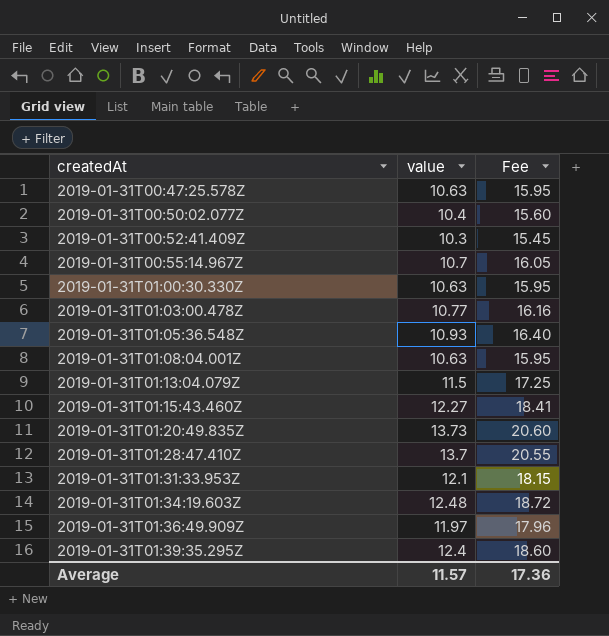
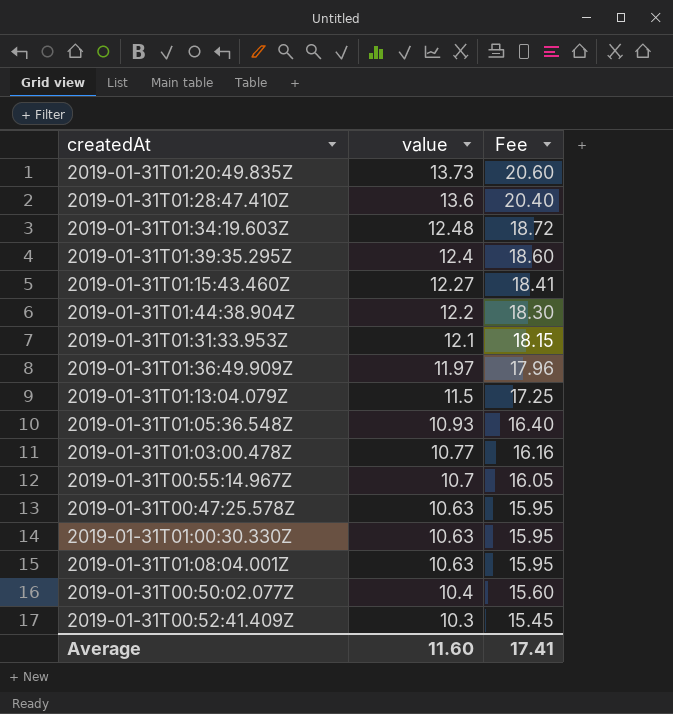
row order: createdAt ascending -> value descending
2019-01-31T01:28:47.410Z | value: 13.7 -> 13.6
2019-01-31T01:28:47.410Z | Fee: 20.55 -> 20.40
row 2019-01-31T01:44:38.904Z: none -> 12.2 | 18.30
Average | value: 11.57 -> 11.60
Average | Fee: 17.36 -> 17.41

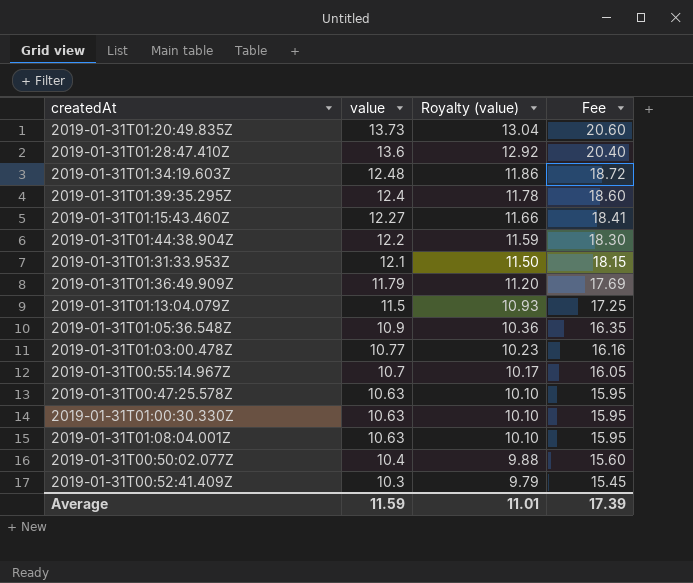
column Royalty (value) | formula: none -> [value] * 0.95
2019-01-31T01:36:49.909Z | value: 11.97 -> 11.79
2019-01-31T01:36:49.909Z | Fee: 17.96 -> 17.69
2019-01-31T01:05:36.548Z | value: 10.93 -> 10.9
2019-01-31T01:05:36.548Z | Fee: 16.40 -> 16.35
Average | value: 11.60 -> 11.59
Average | Fee: 17.41 -> 17.39

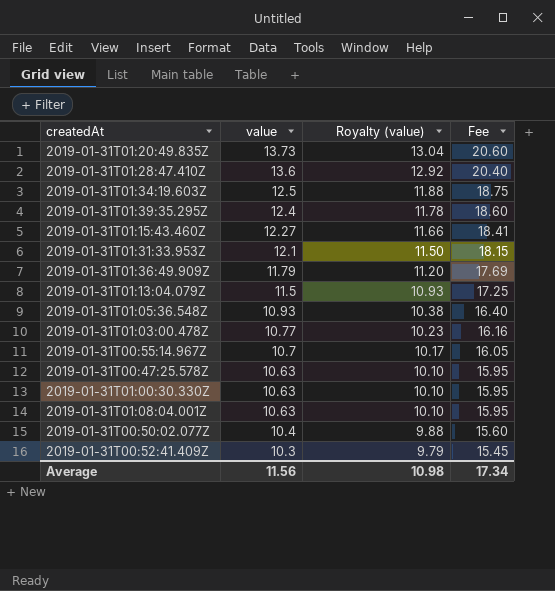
row 2019-01-31T01:44:38.904Z: 12.2 | 11.59 | 18.30 -> none
2019-01-31T01:34:19.603Z | value: 12.48 -> 12.5
2019-01-31T01:34:19.603Z | Royalty (value): 11.86 -> 11.88
2019-01-31T01:34:19.603Z | Fee: 18.72 -> 18.75
2019-01-31T01:05:36.548Z | value: 10.9 -> 10.93
2019-01-31T01:05:36.548Z | Royalty (value): 10.36 -> 10.38
2019-01-31T01:05:36.548Z | Fee: 16.35 -> 16.40
Average | value: 11.59 -> 11.56
Average | Royalty (value): 11.01 -> 10.98
Average | Fee: 17.39 -> 17.34

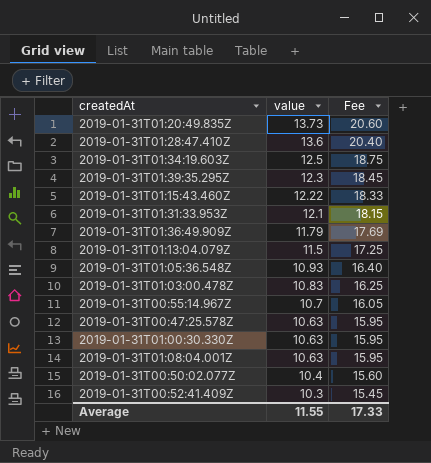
column Royalty (value) | formula: [value] * 0.95 -> none
2019-01-31T01:39:35.295Z | value: 12.4 -> 12.3
2019-01-31T01:39:35.295Z | Fee: 18.60 -> 18.45
2019-01-31T01:15:43.460Z | value: 12.27 -> 12.22
2019-01-31T01:15:43.460Z | Fee: 18.41 -> 18.33
2019-01-31T01:03:00.478Z | value: 10.77 -> 10.83
2019-01-31T01:03:00.478Z | Fee: 16.16 -> 16.25
Average | value: 11.56 -> 11.55
Average | Fee: 17.34 -> 17.33

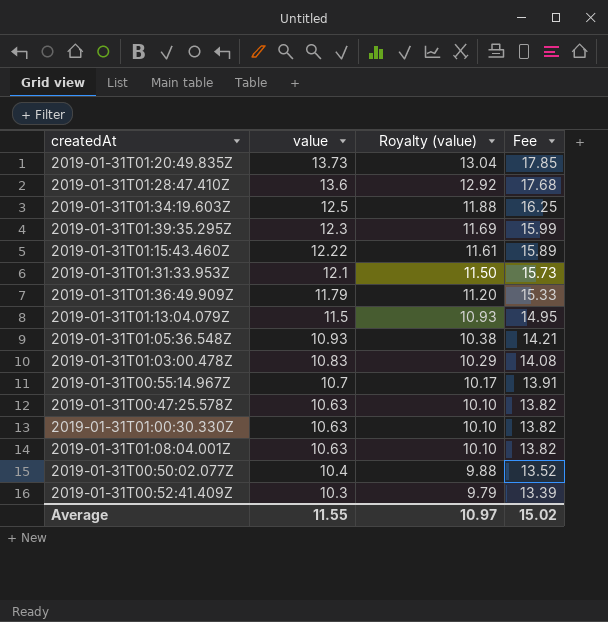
column Royalty (value) | formula: none -> [value] * 0.95
column Fee | formula: [value] * 1.5 -> [value] * 1.3
Average | Fee: 17.33 -> 15.02

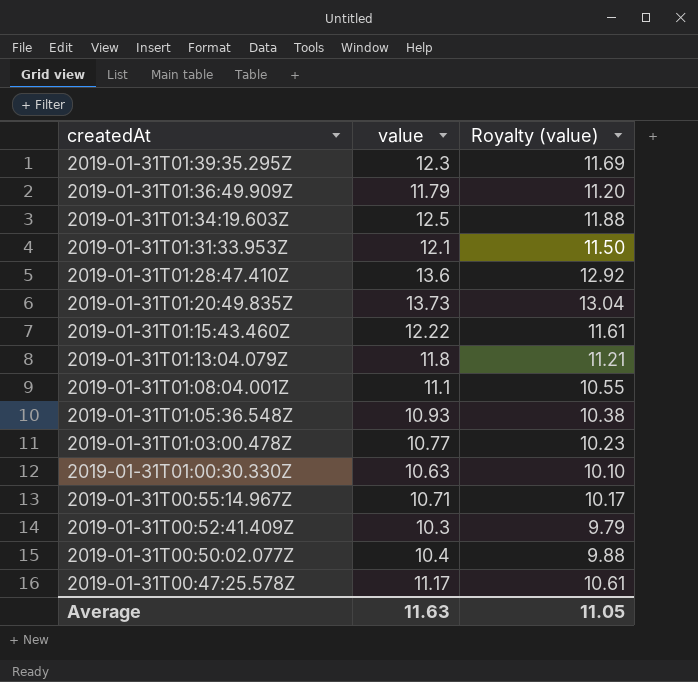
row order: value descending -> createdAt descending
column Fee | formula: [value] * 1.3 -> none
2019-01-31T01:13:04.079Z | value: 11.5 -> 11.8
2019-01-31T01:13:04.079Z | Royalty (value): 10.93 -> 11.21
2019-01-31T01:08:04.001Z | value: 10.63 -> 11.1
2019-01-31T01:08:04.001Z | Royalty (value): 10.10 -> 10.55
2019-01-31T01:03:00.478Z | value: 10.83 -> 10.77
2019-01-31T01:03:00.478Z | Royalty (value): 10.29 -> 10.23
2019-01-31T00:55:14.967Z | value: 10.7 -> 10.71
2019-01-31T00:47:25.578Z | value: 10.63 -> 11.17
2019-01-31T00:47:25.578Z | Royalty (value): 10.10 -> 10.61
Average | value: 11.55 -> 11.63
Average | Royalty (value): 10.97 -> 11.05

